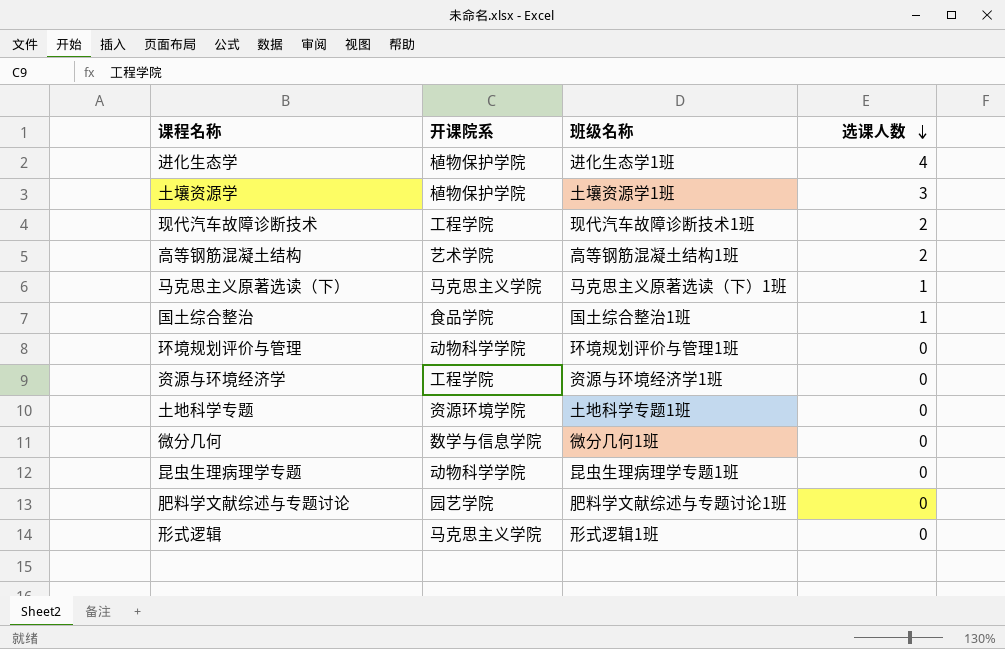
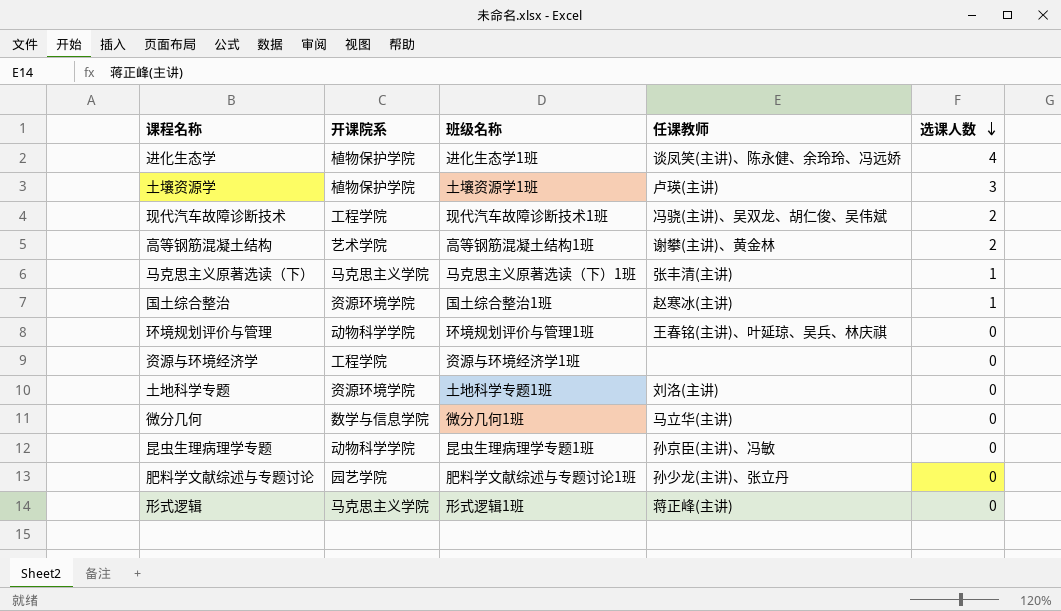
column 任课教师 | position: none -> 4
国土综合整治 | 开课院系: 食品学院 -> 资源环境学院

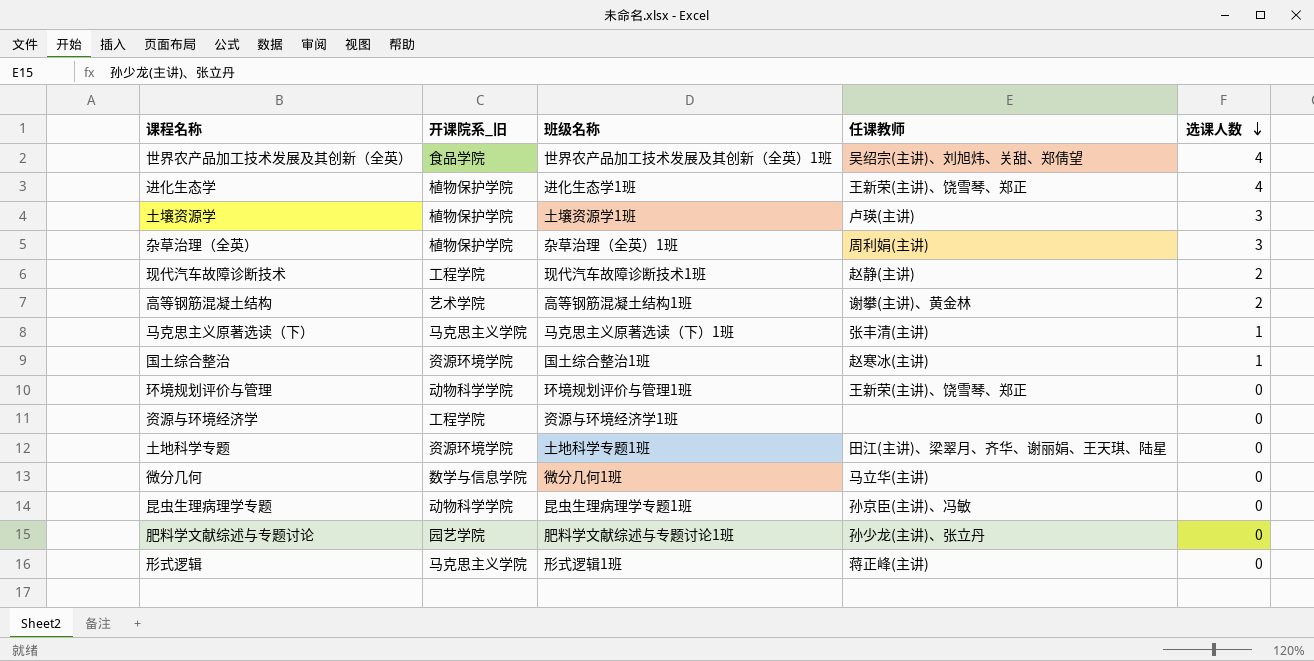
column name: 开课院系 -> 开课院系_旧
row 世界农产品加工技术发展及其创新（全英）: none -> 食品学院 | 世界农产品加工技术发展及其创新（全英）1班 | 吴绍宗(主讲)、刘旭炜、关甜、郑倩望 | 4
进化生态学 | 任课教师: 谈凤笑(主讲)、陈永健、余玲玲、冯远娇 -> 王新荣(主讲)、饶雪琴、郑正
row 杂草治理（全英）: none -> 植物保护学院 | 杂草治理（全英）1班 | 周利娟(主讲) | 3
现代汽车故障诊断技术 | 任课教师: 冯骁(主讲)、吴双龙、胡仁俊、吴伟斌 -> 赵静(主讲)
环境规划评价与管理 | 任课教师: 王春铭(主讲)、叶延琼、吴兵、林庆祺 -> 王新荣(主讲)、饶雪琴、郑正
土地科学专题 | 任课教师: 刘洛(主讲) -> 田江(主讲)、梁翠月、齐华、谢丽娟、王天琪、陆星

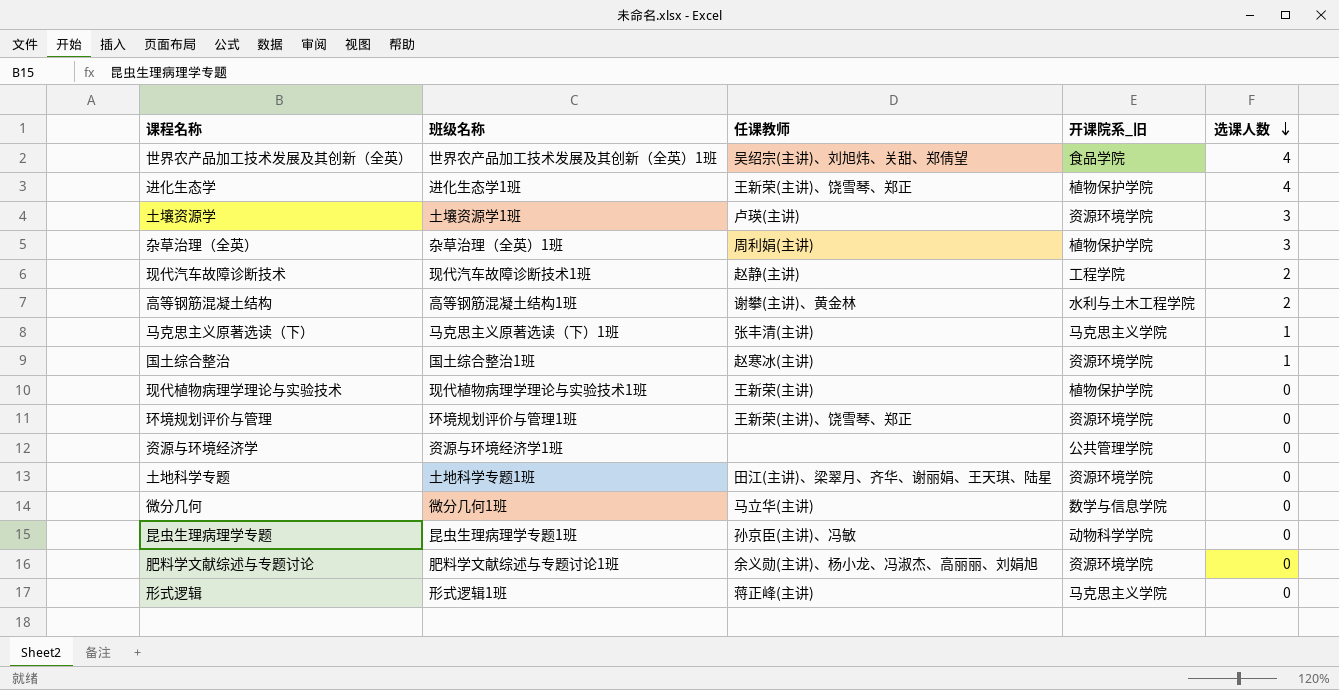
column 开课院系_旧 | position: 2 -> 4
土壤资源学 | 开课院系_旧: 植物保护学院 -> 资源环境学院
高等钢筋混凝土结构 | 开课院系_旧: 艺术学院 -> 水利与土木工程学院
row 现代植物病理学理论与实验技术: none -> 现代植物病理学理论与实验技术1班 | 王新荣(主讲) | 植物保护学院 | 0
环境规划评价与管理 | 开课院系_旧: 动物科学学院 -> 资源环境学院
资源与环境经济学 | 开课院系_旧: 工程学院 -> 公共管理学院
肥料学文献综述与专题讨论 | 任课教师: 孙少龙(主讲)、张立丹 -> 余义勋(主讲)、杨小龙、冯淑杰、高丽丽、刘娟旭
肥料学文献综述与专题讨论 | 开课院系_旧: 园艺学院 -> 资源环境学院

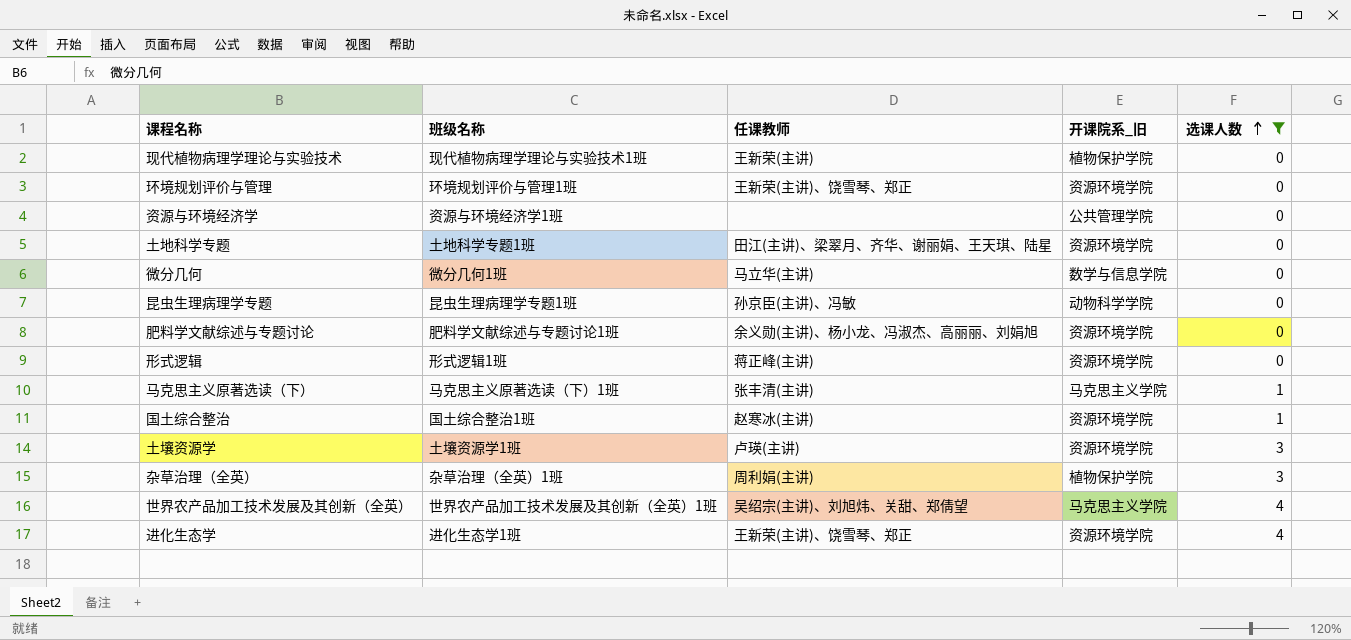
filter: none -> 选课人数 != 2
row order: 选课人数 descending -> 选课人数 ascending
形式逻辑 | 开课院系_旧: 马克思主义学院 -> 资源环境学院
世界农产品加工技术发展及其创新（全英） | 开课院系_旧: 食品学院 -> 马克思主义学院
进化生态学 | 开课院系_旧: 植物保护学院 -> 资源环境学院

